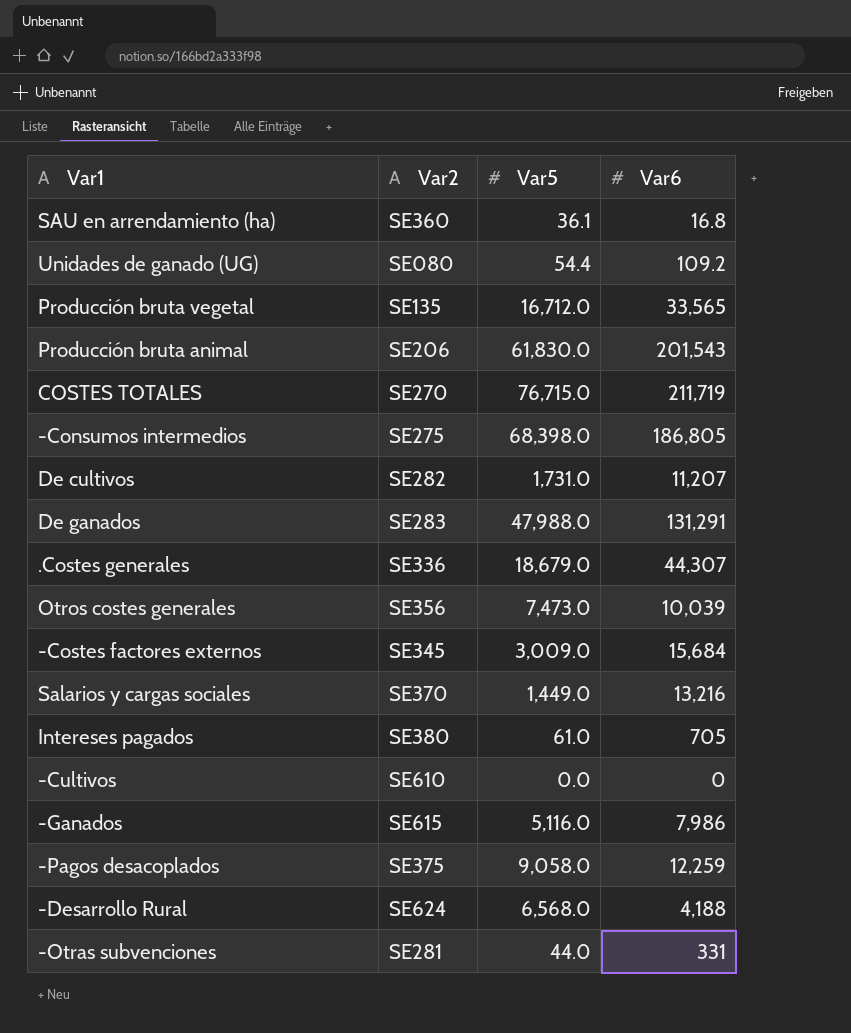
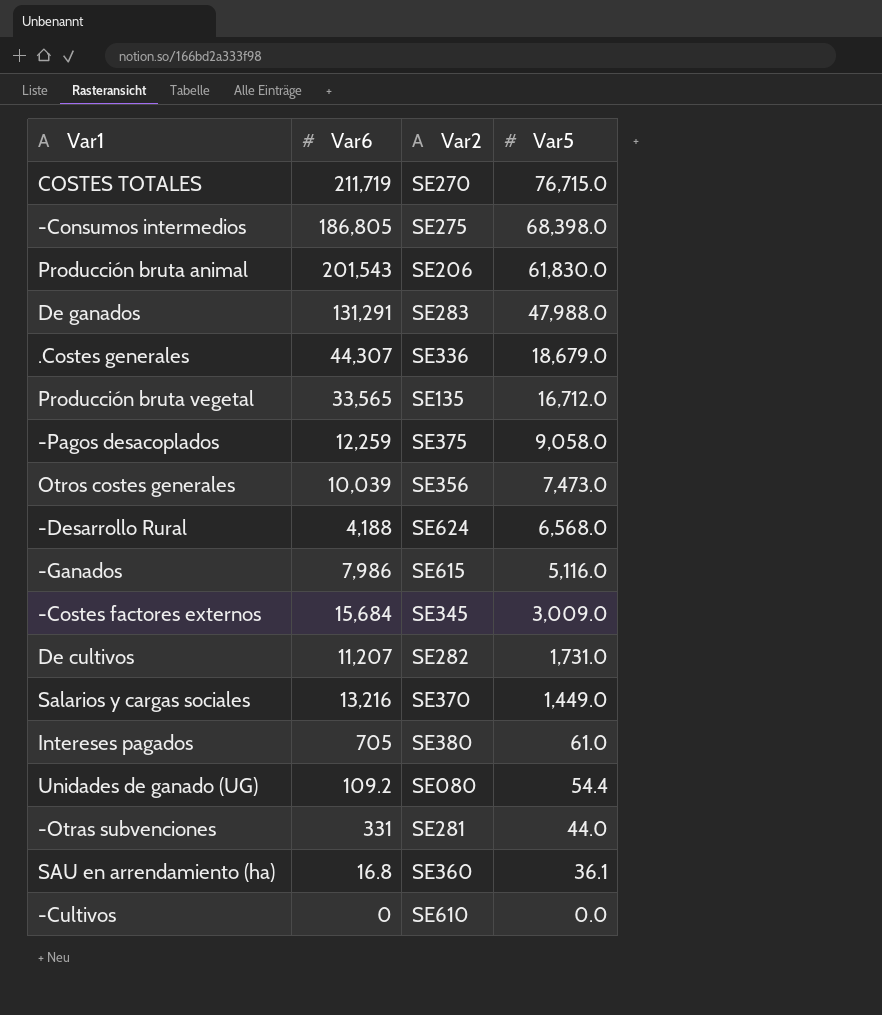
row order: none -> Var5 descending
column Var6 | position: 4 -> 2

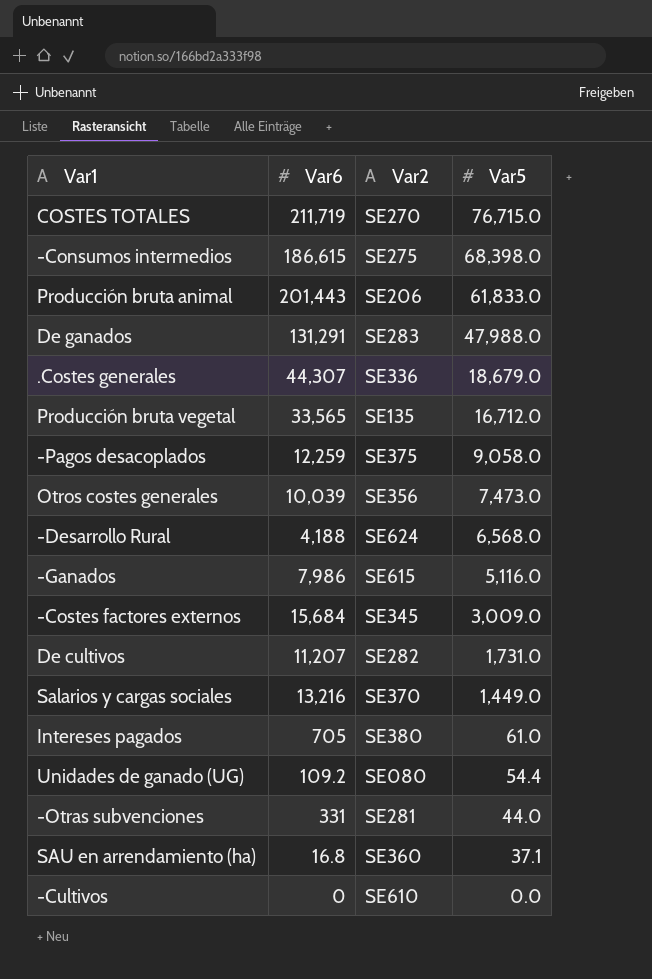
-Consumos intermedios | Var6: 186,805 -> 186,615
Producción bruta animal | Var6: 201,543 -> 201,443
Producción bruta animal | Var5: 61,830.0 -> 61,833.0
SAU en arrendamiento (ha) | Var5: 36.1 -> 37.1

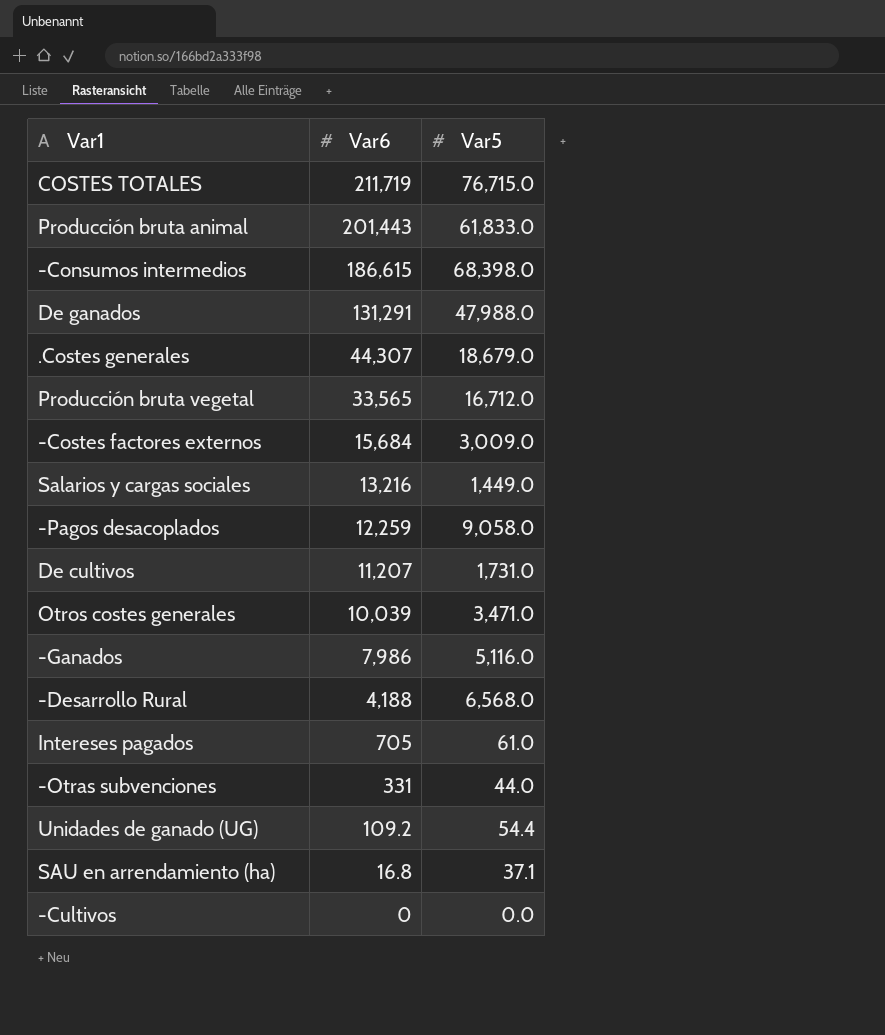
row order: Var5 descending -> Var6 descending
column Var2 | position: 3 -> none
Otros costes generales | Var5: 7,473.0 -> 3,471.0

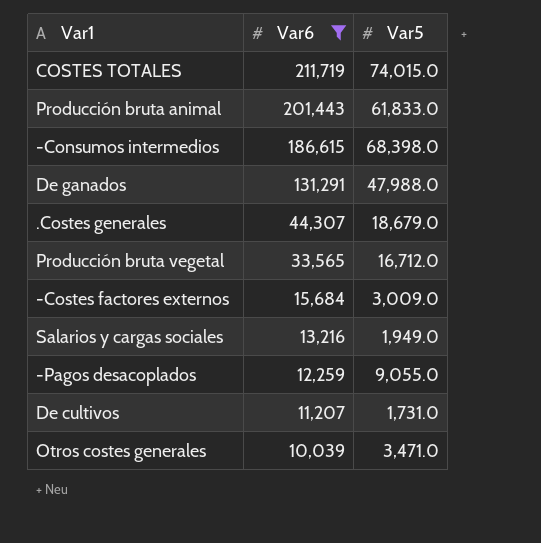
filter: none -> Var6 >= 10,039
COSTES TOTALES | Var5: 76,715.0 -> 74,015.0
Salarios y cargas sociales | Var5: 1,449.0 -> 1,949.0
-Pagos desacoplados | Var5: 9,058.0 -> 9,055.0

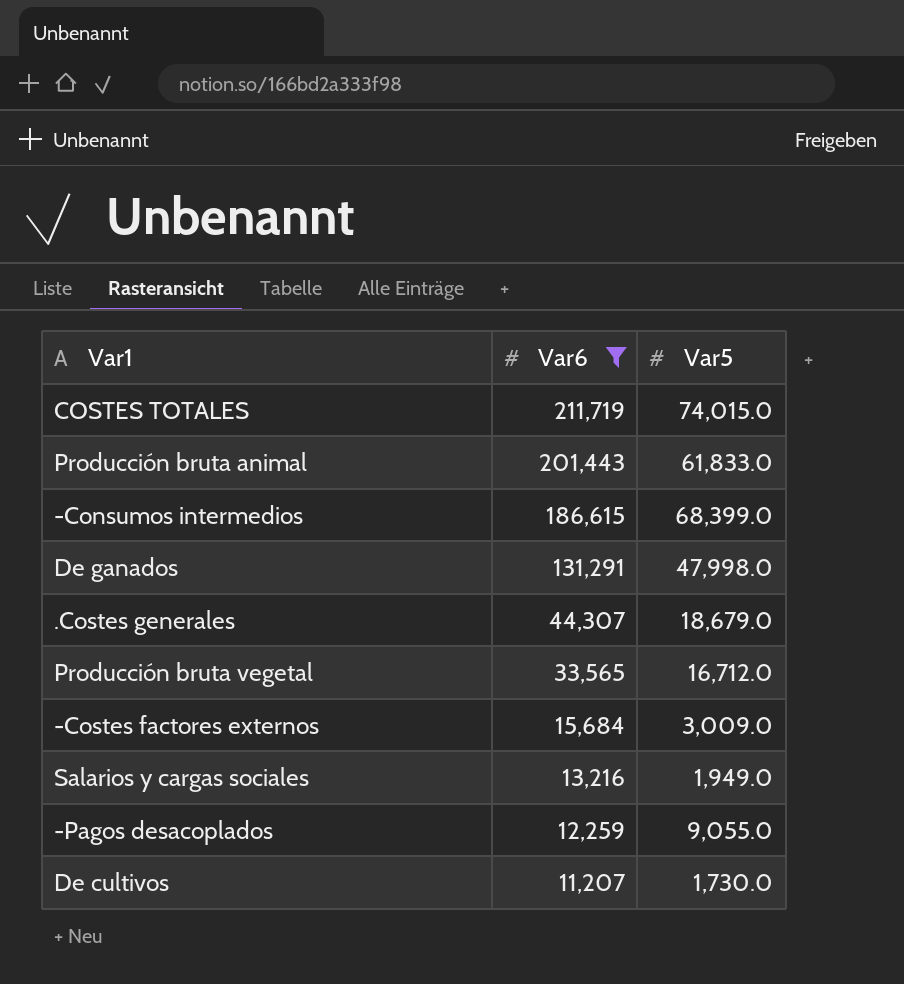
row Otros costes generales: 10,039 | 3,471.0 -> none
-Consumos intermedios | Var5: 68,398.0 -> 68,399.0
De ganados | Var5: 47,988.0 -> 47,998.0
De cultivos | Var5: 1,731.0 -> 1,730.0

